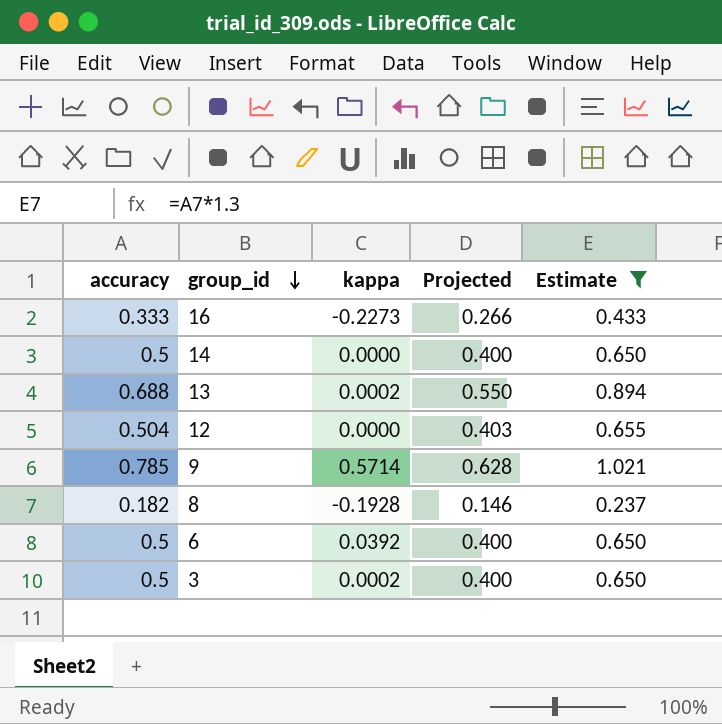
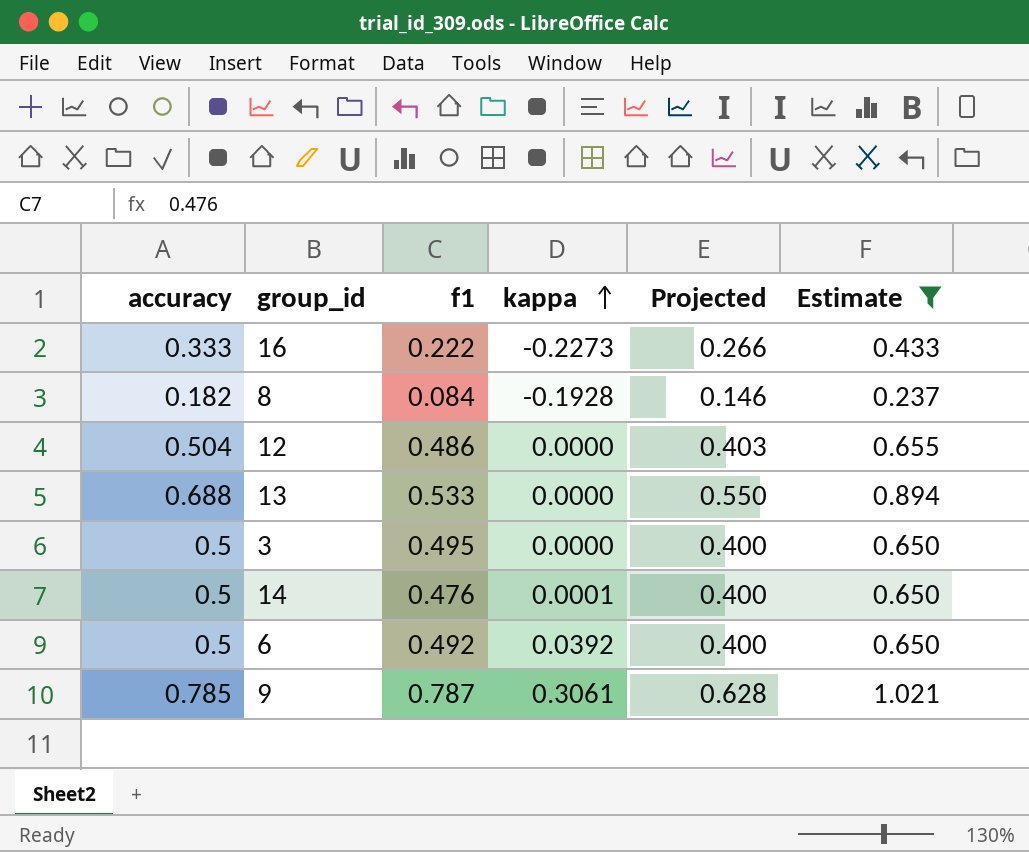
row order: group_id descending -> kappa ascending
column f1 | position: none -> 3
13 | kappa: 0.0002 -> 0.0000
3 | kappa: 0.0002 -> 0.0000
14 | kappa: 0.0000 -> 0.0001
9 | kappa: 0.5714 -> 0.3061

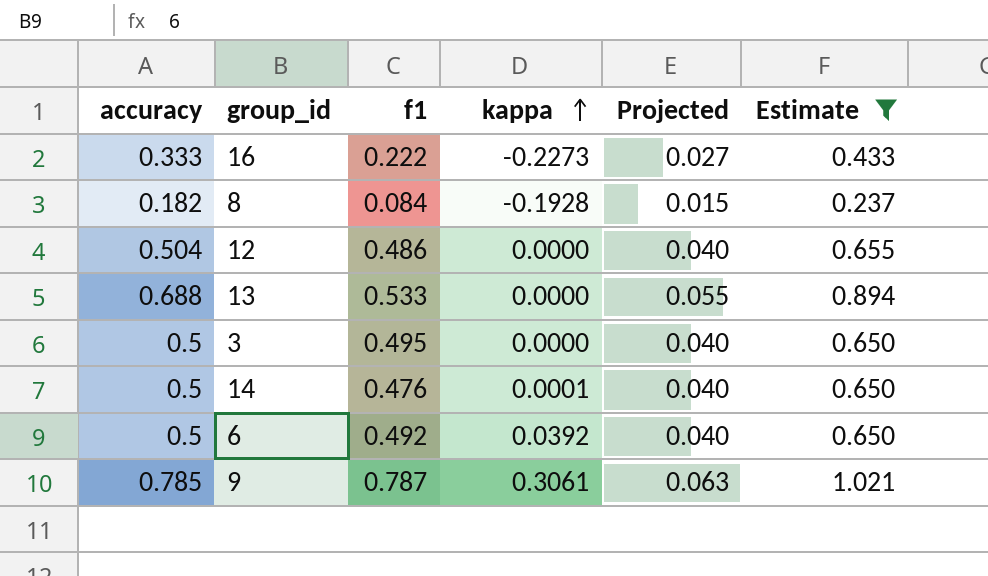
column Projected | formula: [accuracy] * 0.8 -> [accuracy] * 0.08

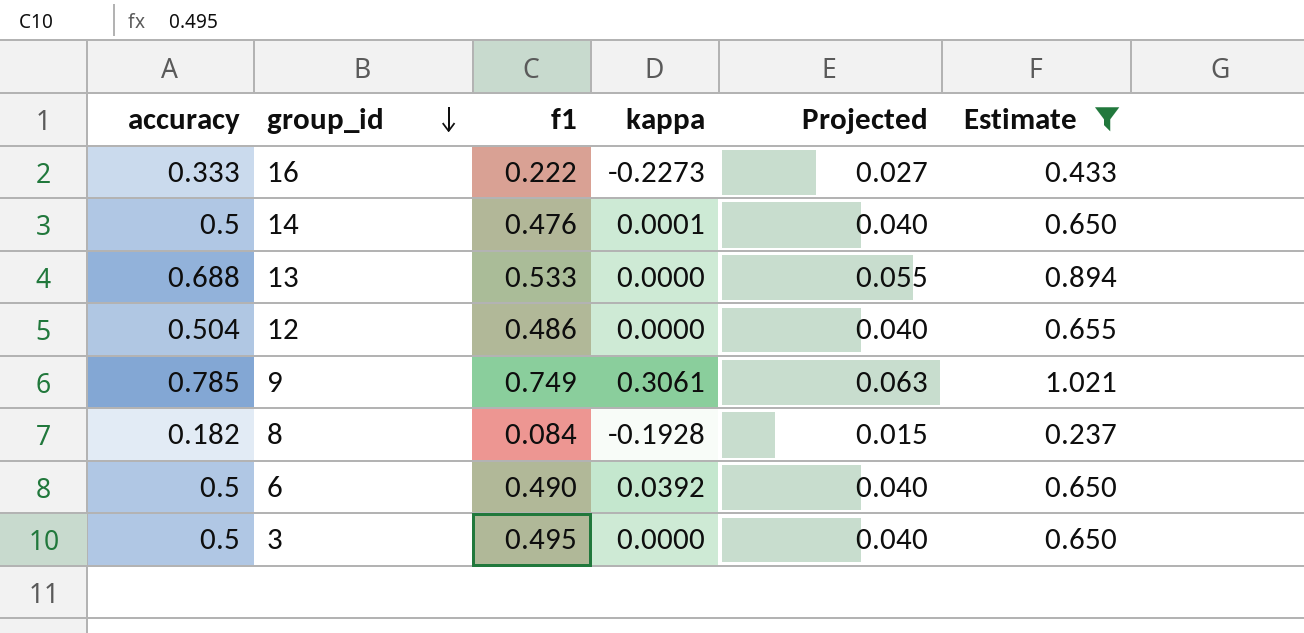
row order: kappa ascending -> group_id descending
9 | f1: 0.787 -> 0.749
6 | f1: 0.492 -> 0.490

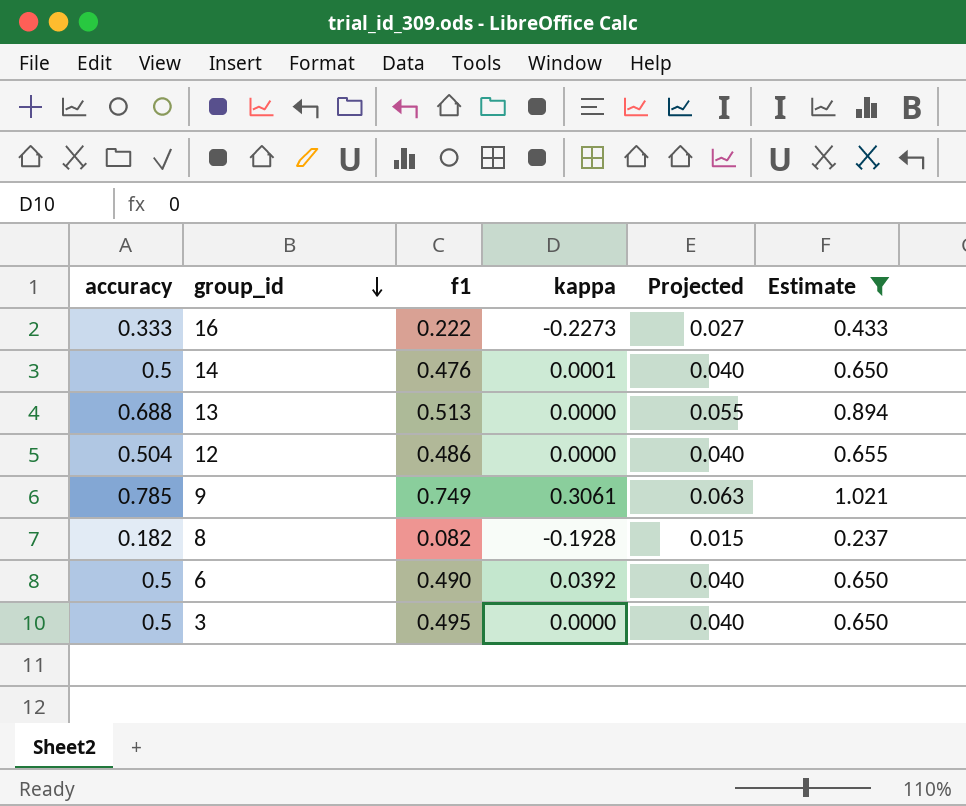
13 | f1: 0.533 -> 0.513
8 | f1: 0.084 -> 0.082

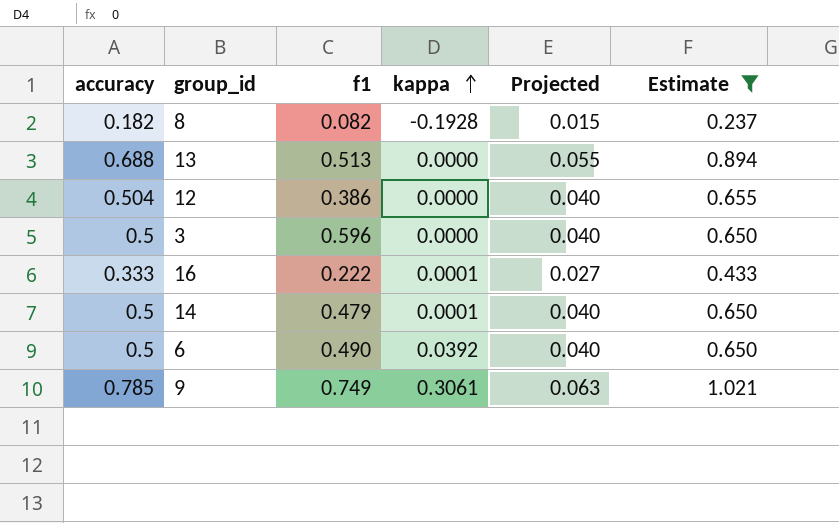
row order: group_id descending -> kappa ascending
12 | f1: 0.486 -> 0.386
3 | f1: 0.495 -> 0.596
16 | kappa: -0.2273 -> 0.0001
14 | f1: 0.476 -> 0.479

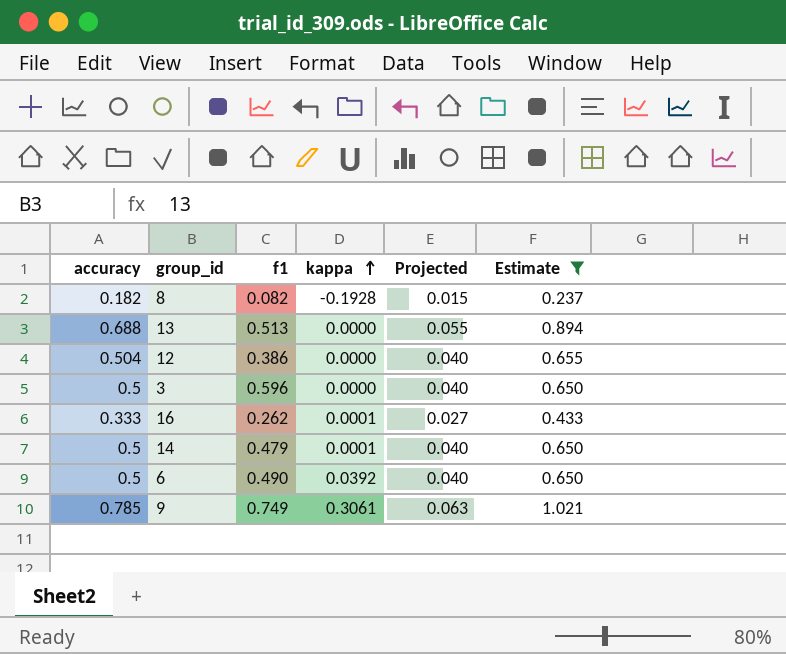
16 | f1: 0.222 -> 0.262

